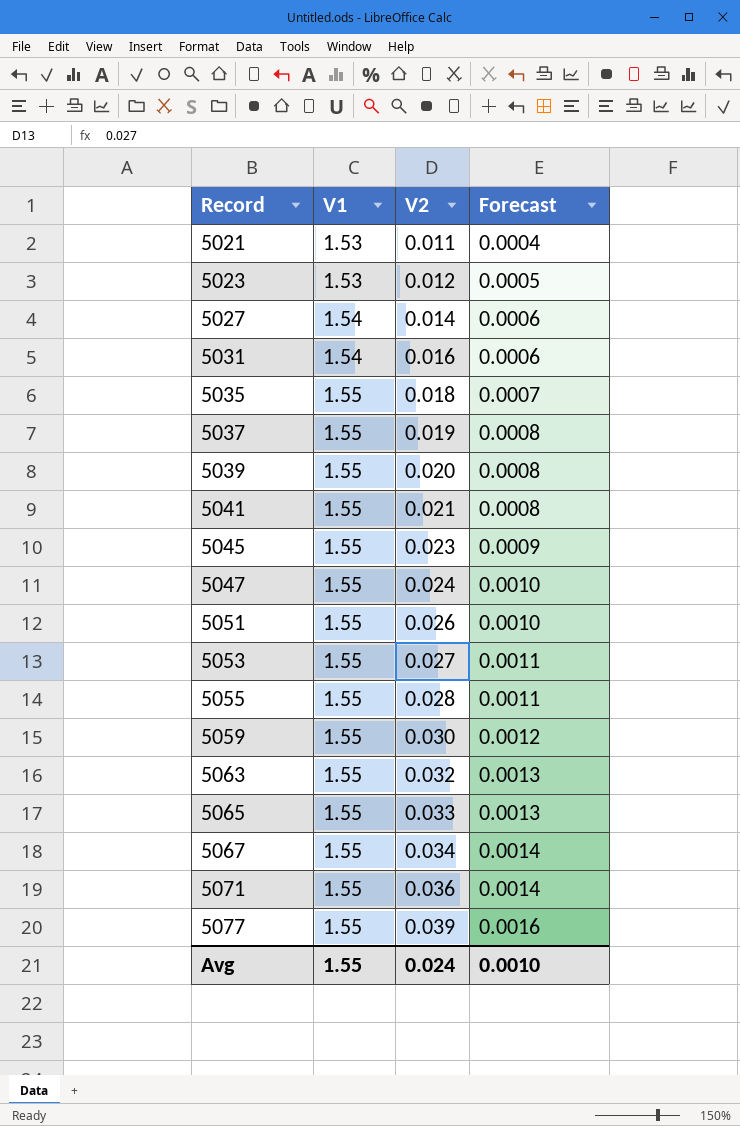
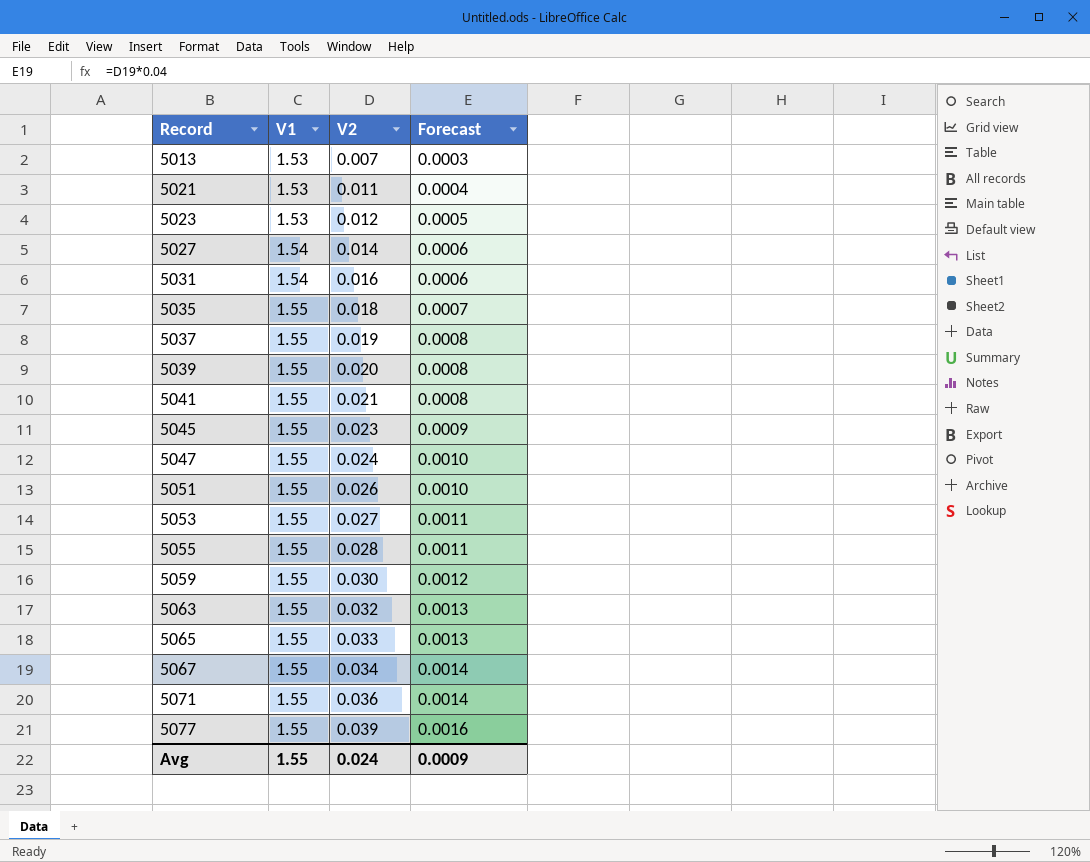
row 5013: none -> 1.53 | 0.007 | 0.0003
Avg | Forecast: 0.0010 -> 0.0009

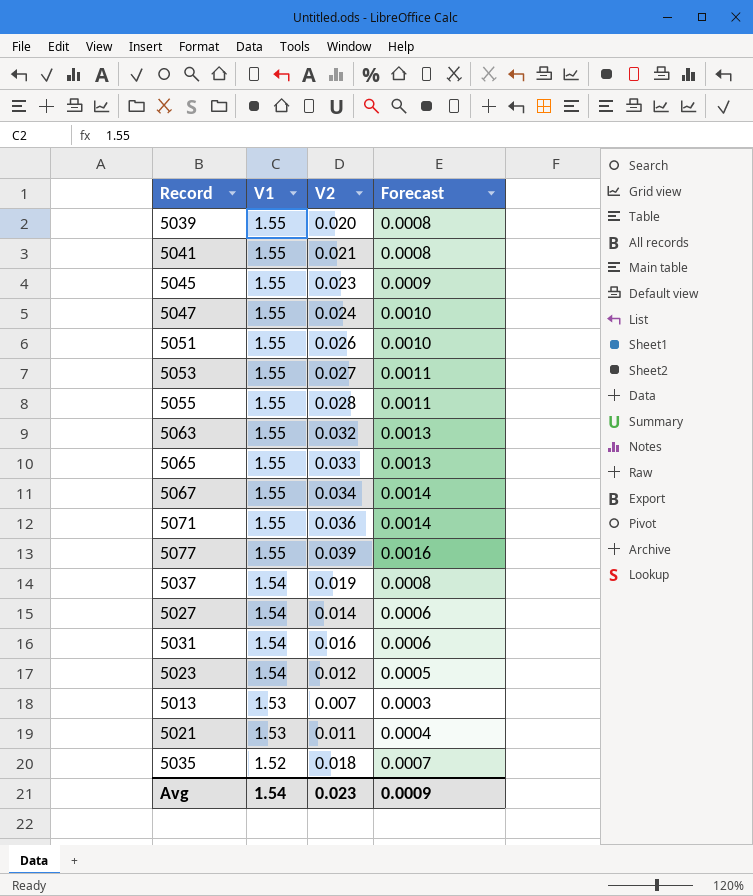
row order: Record ascending -> V1 descending
row 5059: 1.55 | 0.030 | 0.0012 -> none
5037 | V1: 1.55 -> 1.54
5023 | V1: 1.53 -> 1.54
5035 | V1: 1.55 -> 1.52
Avg | V1: 1.55 -> 1.54
Avg | V2: 0.024 -> 0.023

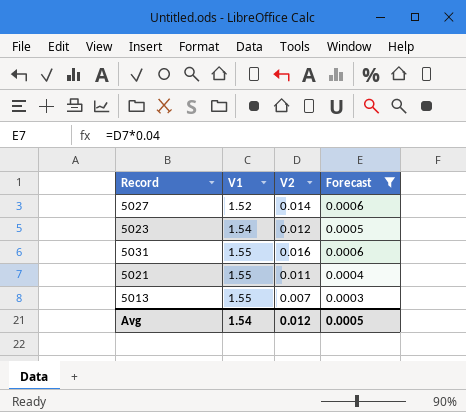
filter: none -> Forecast <= 0.0006
row order: V1 descending -> V1 ascending
5027 | V1: 1.54 -> 1.52
5031 | V1: 1.54 -> 1.55
5021 | V1: 1.53 -> 1.55
5013 | V1: 1.53 -> 1.55
Avg | V2: 0.023 -> 0.012
Avg | Forecast: 0.0009 -> 0.0005

